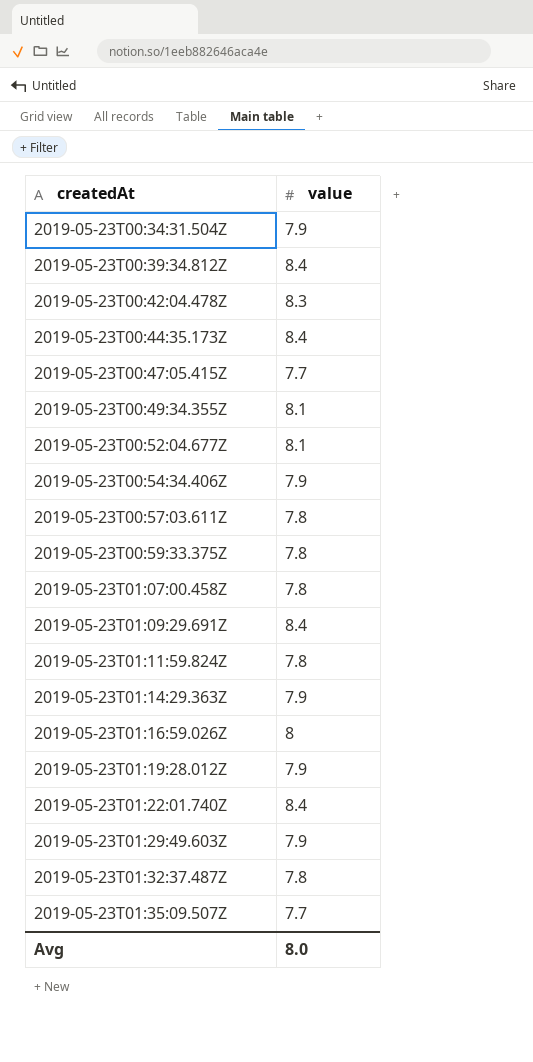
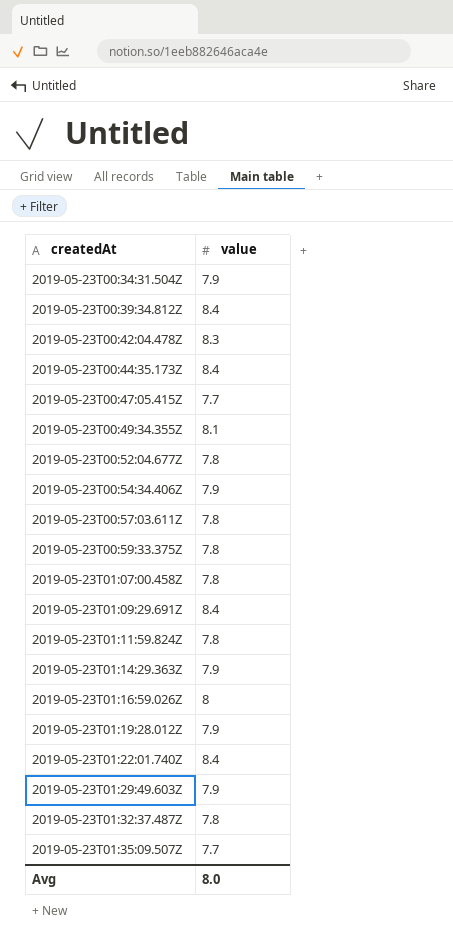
2019-05-23T00:52:04.677Z | value: 8.1 -> 7.8

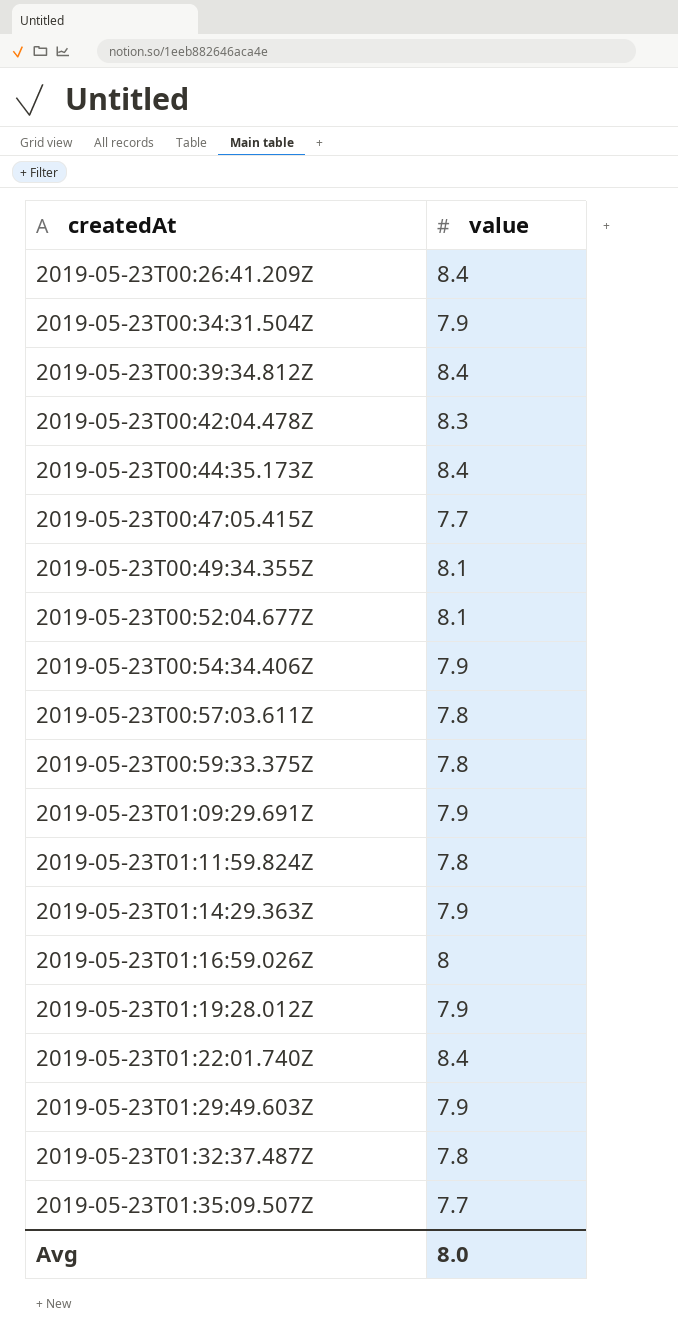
row 2019-05-23T01:07:00.458Z: 7.8 -> none
row 2019-05-23T00:26:41.209Z: none -> 8.4
2019-05-23T00:52:04.677Z | value: 7.8 -> 8.1
2019-05-23T01:09:29.691Z | value: 8.4 -> 7.9

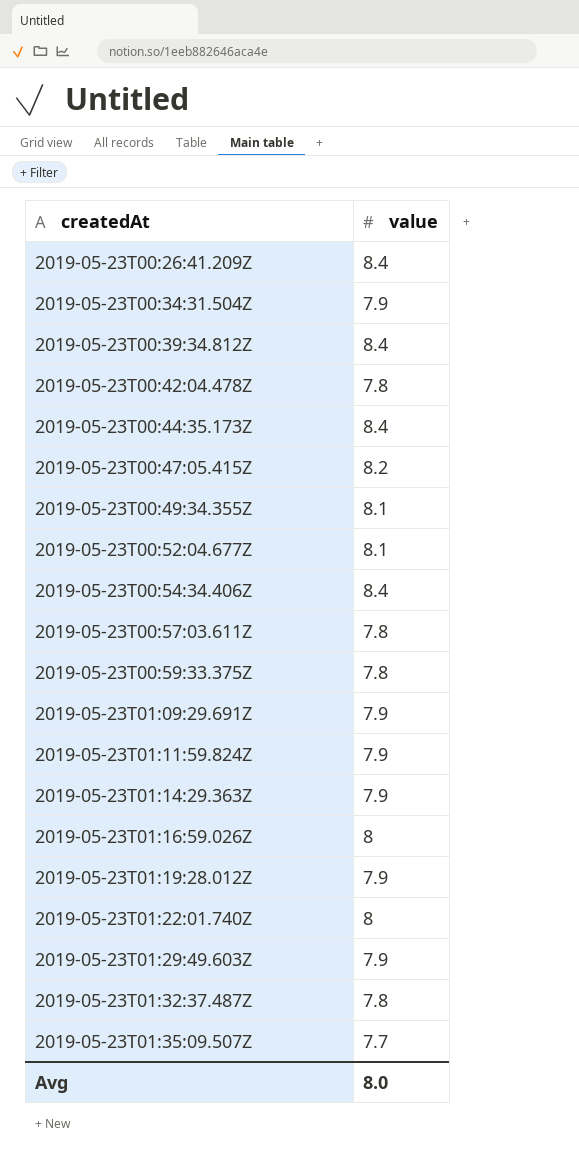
2019-05-23T00:42:04.478Z | value: 8.3 -> 7.8
2019-05-23T00:47:05.415Z | value: 7.7 -> 8.2
2019-05-23T00:54:34.406Z | value: 7.9 -> 8.4
2019-05-23T01:11:59.824Z | value: 7.8 -> 7.9
2019-05-23T01:22:01.740Z | value: 8.4 -> 8

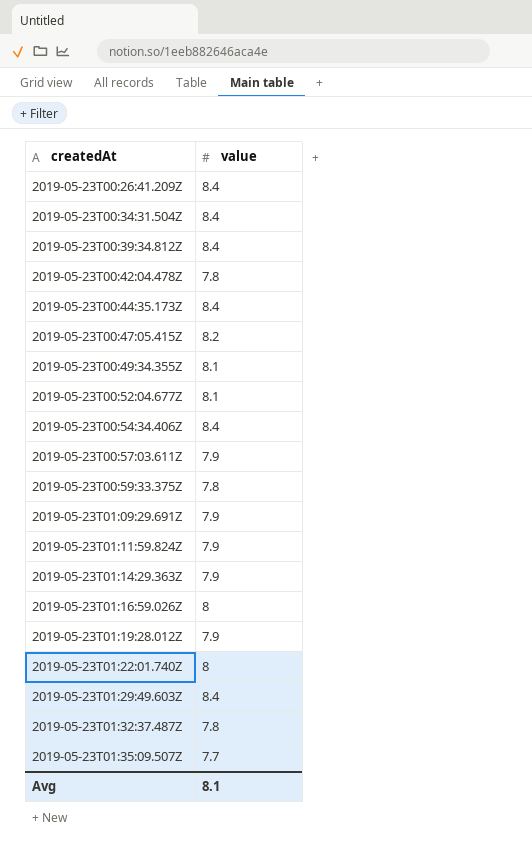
2019-05-23T00:34:31.504Z | value: 7.9 -> 8.4
2019-05-23T00:57:03.611Z | value: 7.8 -> 7.9
2019-05-23T01:29:49.603Z | value: 7.9 -> 8.4
Avg | value: 8.0 -> 8.1

